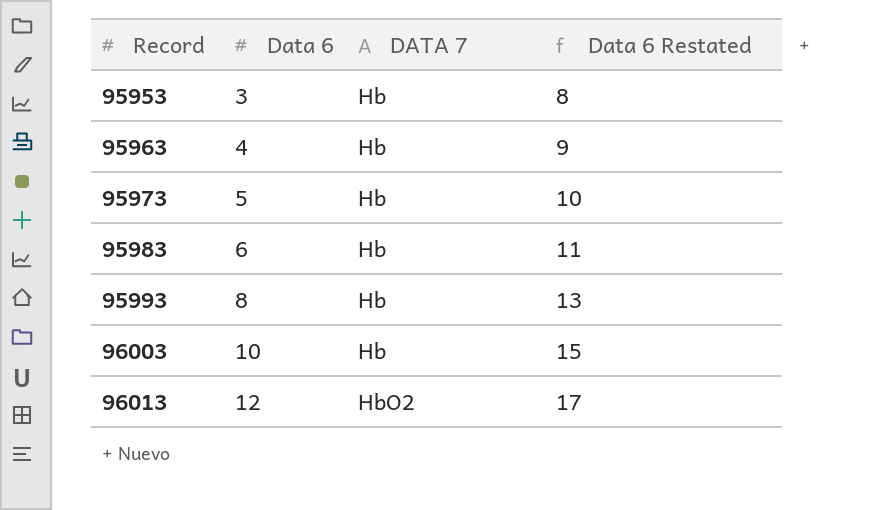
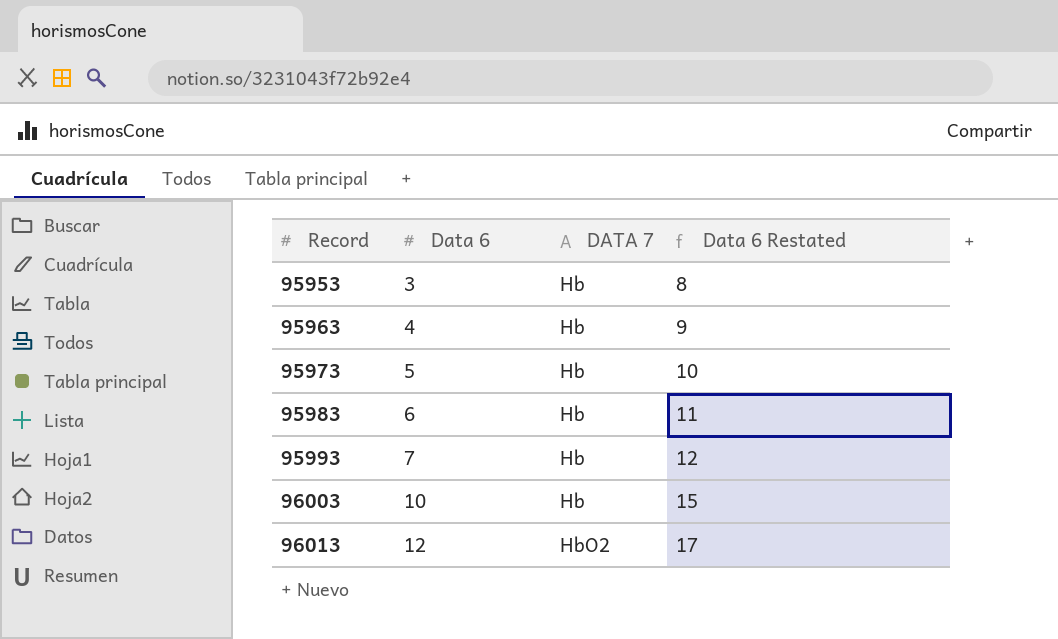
95993 | Data 6: 8 -> 7
95993 | Data 6 Restated: 13 -> 12

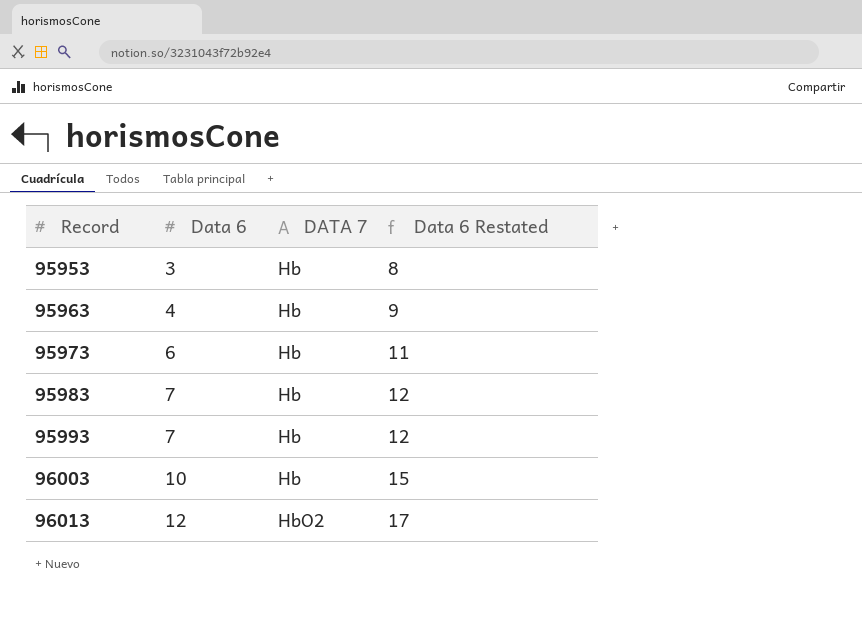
95973 | Data 6: 5 -> 6
95973 | Data 6 Restated: 10 -> 11
95983 | Data 6: 6 -> 7
95983 | Data 6 Restated: 11 -> 12

